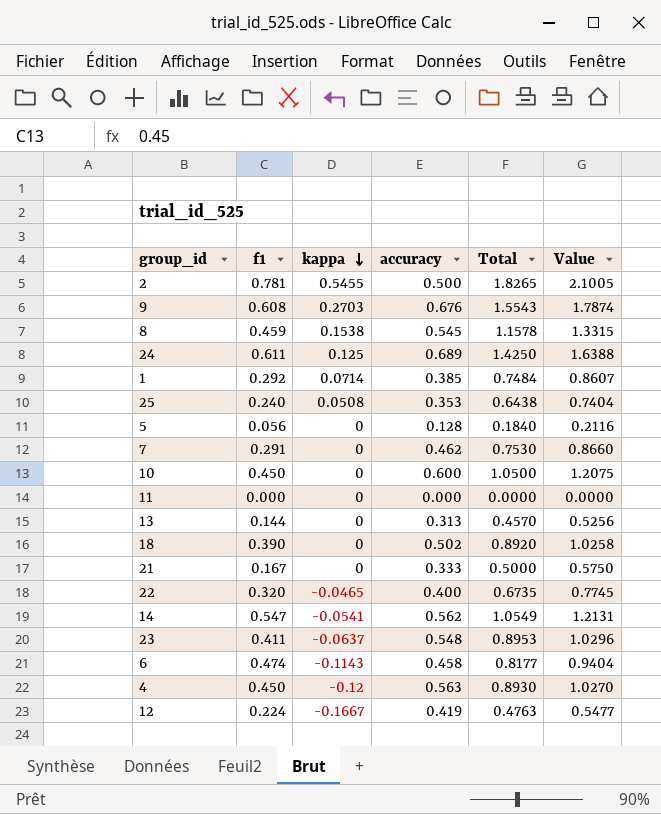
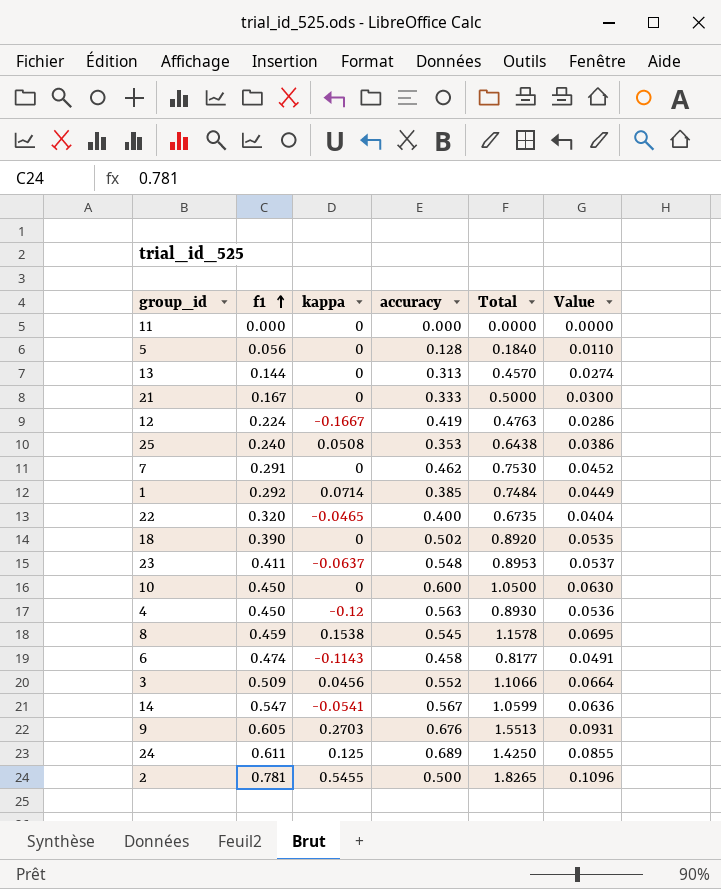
row order: kappa descending -> f1 ascending
column Value | formula: [Total] * 1.15 -> [Total] * 0.06
row 3: none -> 0.509 | 0.0456 | 0.552 | 1.1066 | 0.0664
14 | accuracy: 0.562 -> 0.567
14 | Total: 1.0549 -> 1.0599
9 | f1: 0.608 -> 0.605
9 | Total: 1.5543 -> 1.5513

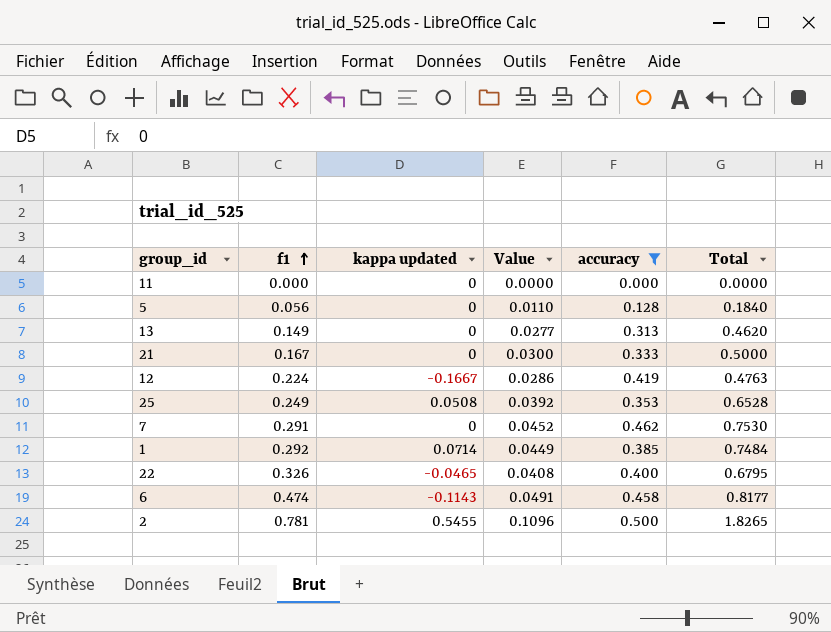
filter: none -> accuracy <= 0.500
column name: kappa -> kappa updated
column Value | position: 6 -> 4
13 | f1: 0.144 -> 0.149
13 | Value: 0.0274 -> 0.0277
13 | Total: 0.4570 -> 0.4620
25 | f1: 0.240 -> 0.249
25 | Value: 0.0386 -> 0.0392
25 | Total: 0.6438 -> 0.6528
22 | f1: 0.320 -> 0.326
22 | Value: 0.0404 -> 0.0408
22 | Total: 0.6735 -> 0.6795

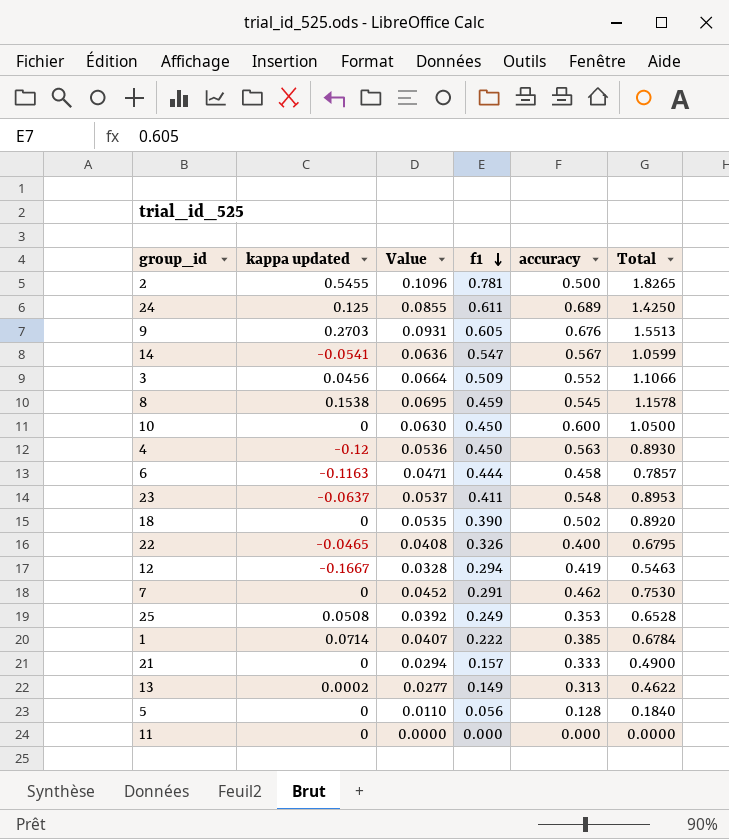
filter: accuracy <= 0.500 -> none
row order: f1 ascending -> f1 descending
column f1 | position: 2 -> 4
6 | kappa updated: -0.1143 -> -0.1163
6 | Value: 0.0491 -> 0.0471
6 | f1: 0.474 -> 0.444
6 | Total: 0.8177 -> 0.7857
12 | Value: 0.0286 -> 0.0328
12 | f1: 0.224 -> 0.294
12 | Total: 0.4763 -> 0.5463
1 | Value: 0.0449 -> 0.0407
1 | f1: 0.292 -> 0.222
1 | Total: 0.7484 -> 0.6784
21 | Value: 0.0300 -> 0.0294
21 | f1: 0.167 -> 0.157
21 | Total: 0.5000 -> 0.4900
13 | kappa updated: 0 -> 0.0002
13 | Total: 0.4620 -> 0.4622

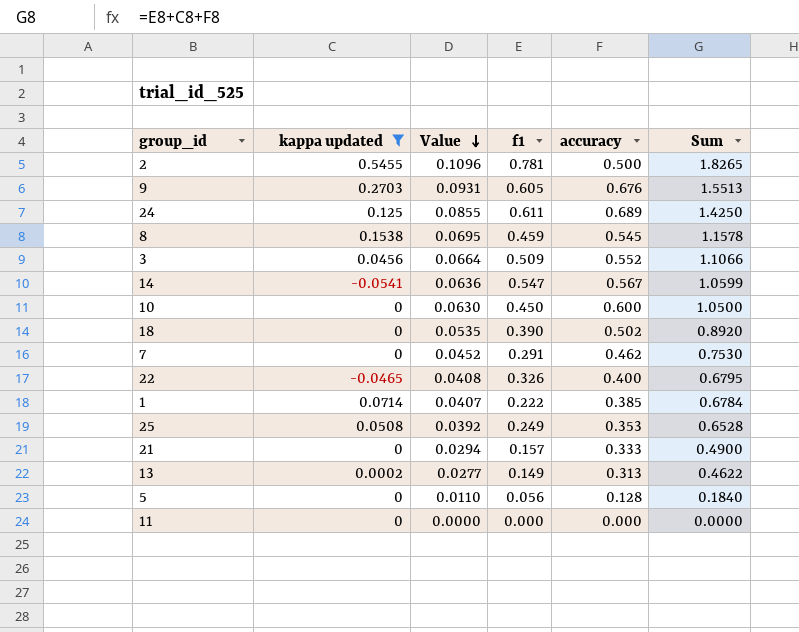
filter: none -> kappa updated >= -0.0541
row order: f1 descending -> Value descending
column name: Total -> Sum

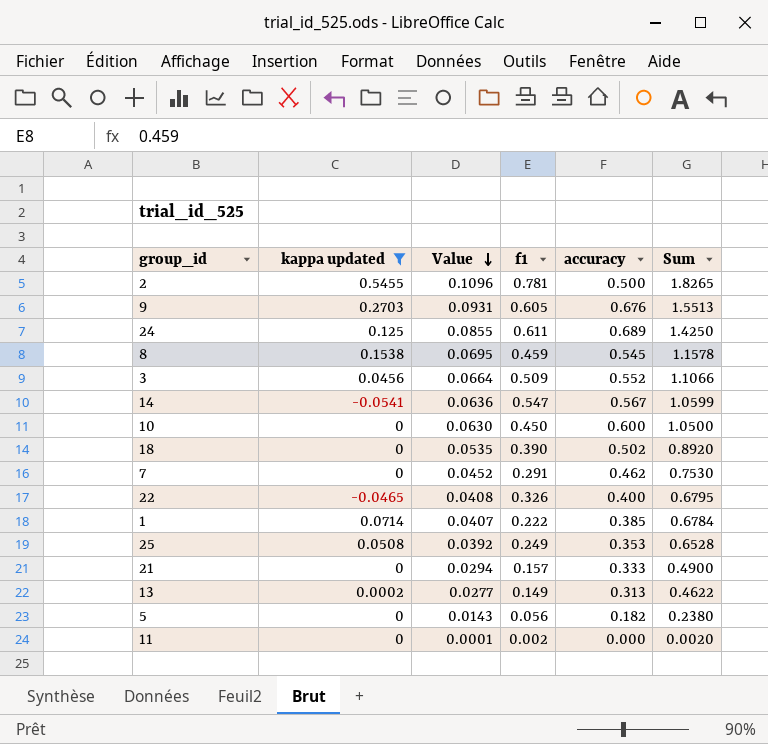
5 | Value: 0.0110 -> 0.0143
5 | accuracy: 0.128 -> 0.182
5 | Sum: 0.1840 -> 0.2380
11 | Value: 0.0000 -> 0.0001
11 | f1: 0.000 -> 0.002
11 | Sum: 0.0000 -> 0.0020

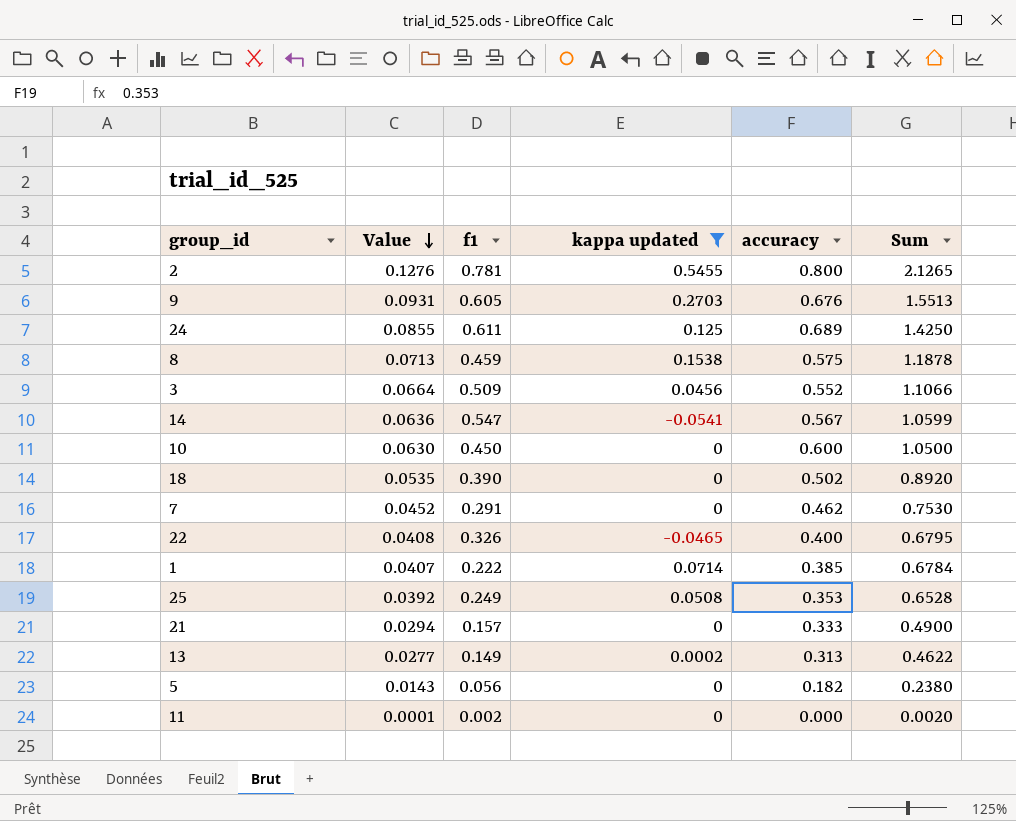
column kappa updated | position: 2 -> 4
2 | Value: 0.1096 -> 0.1276
2 | accuracy: 0.500 -> 0.800
2 | Sum: 1.8265 -> 2.1265
8 | Value: 0.0695 -> 0.0713
8 | accuracy: 0.545 -> 0.575
8 | Sum: 1.1578 -> 1.1878

